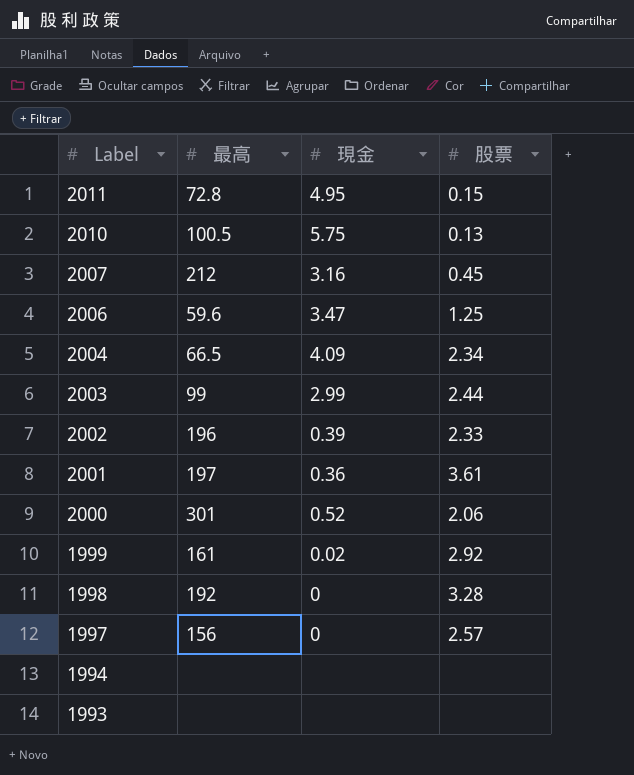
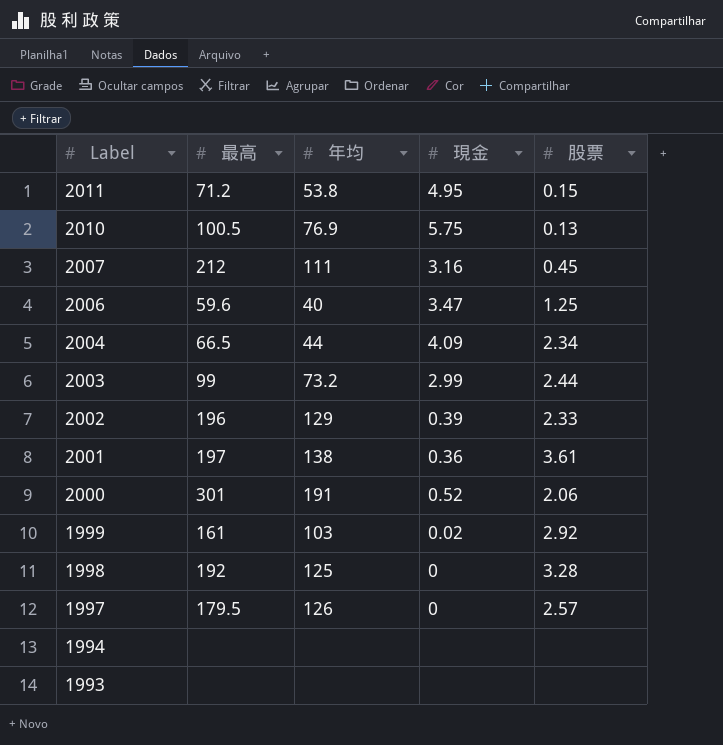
column 年均 | position: none -> 3
2011 | 最高: 72.8 -> 71.2
1997 | 最高: 156 -> 179.5

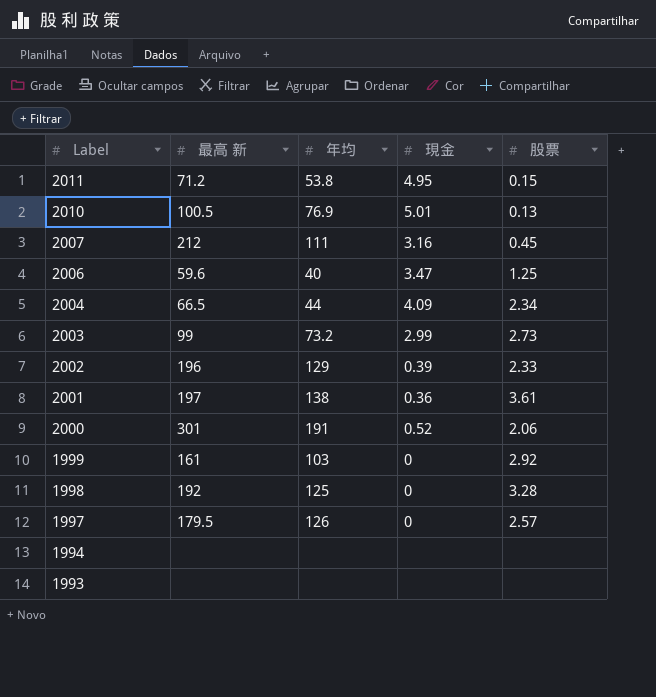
column name: 最高 -> 最高 新
2010 | 現金: 5.75 -> 5.01
2003 | 股票: 2.44 -> 2.73
1999 | 現金: 0.02 -> 0

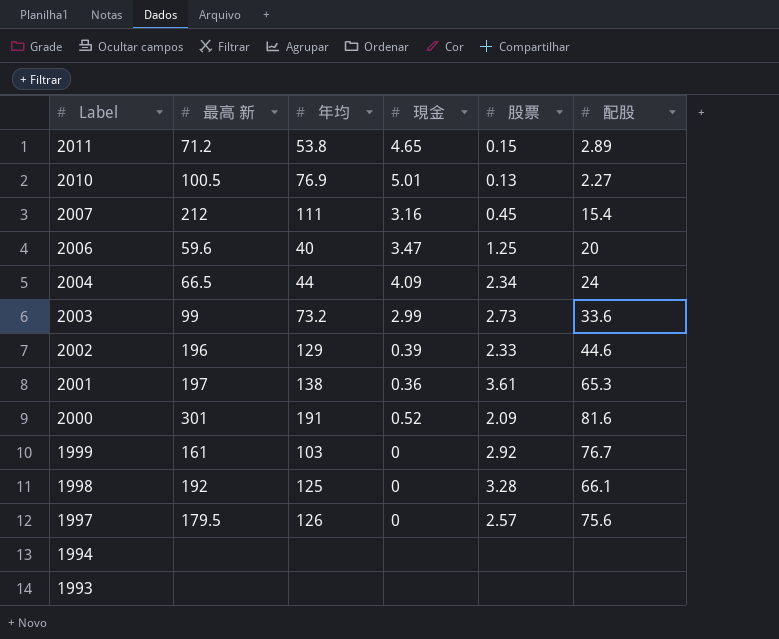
column 配股 | position: none -> 6
2011 | 現金: 4.95 -> 4.65
2000 | 股票: 2.06 -> 2.09

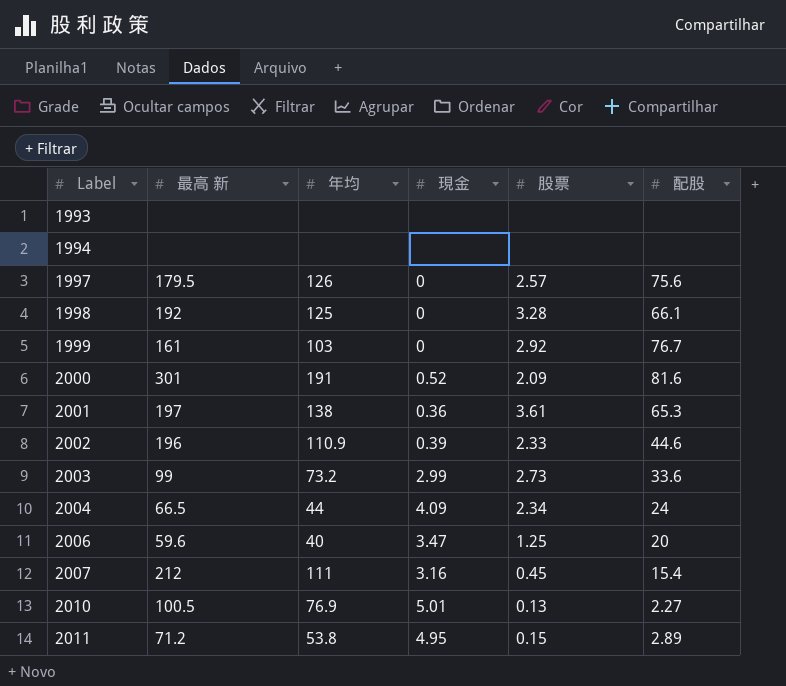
row order: Label descending -> Label ascending
2002 | 年均: 129 -> 110.9
2011 | 現金: 4.65 -> 4.95

